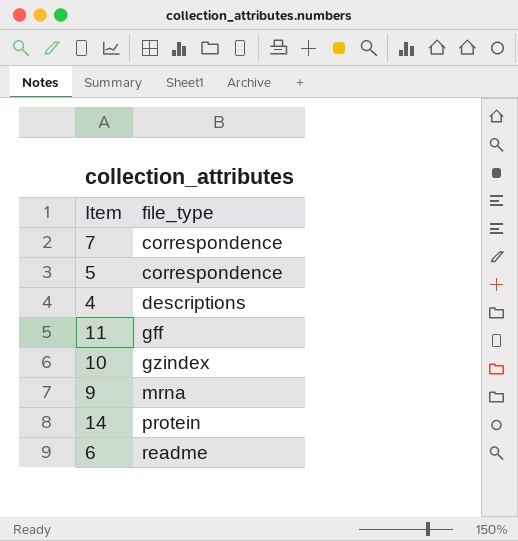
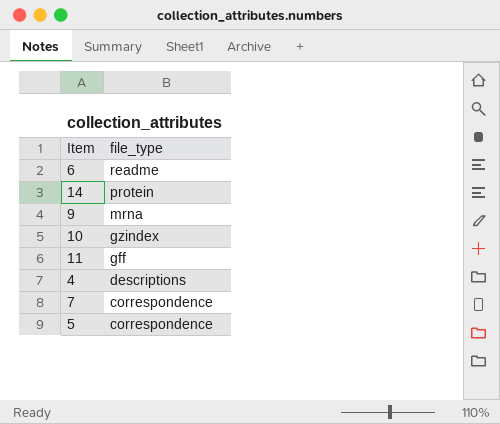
row order: file_type ascending -> file_type descending

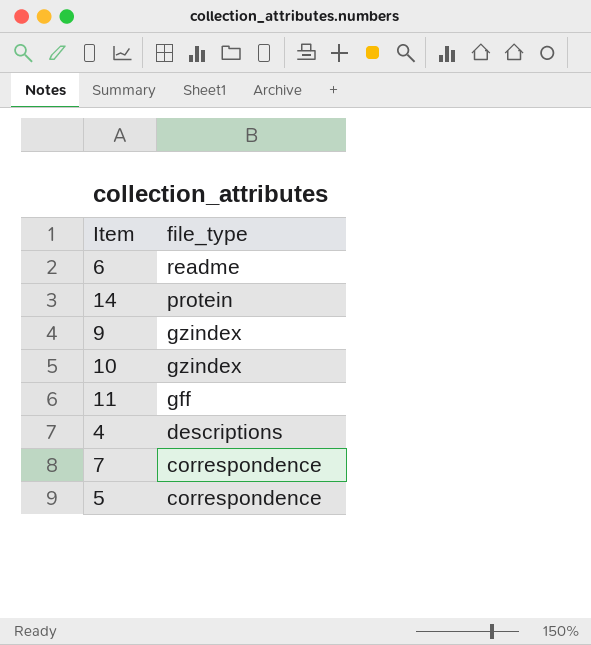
9 | file_type: mrna -> gzindex

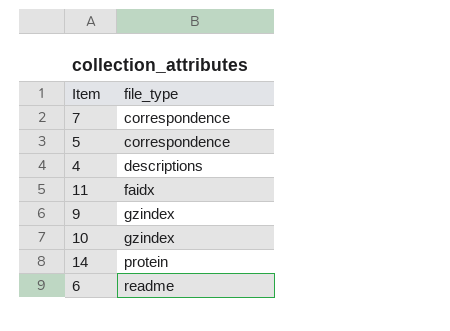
row order: file_type descending -> file_type ascending
11 | file_type: gff -> faidx

